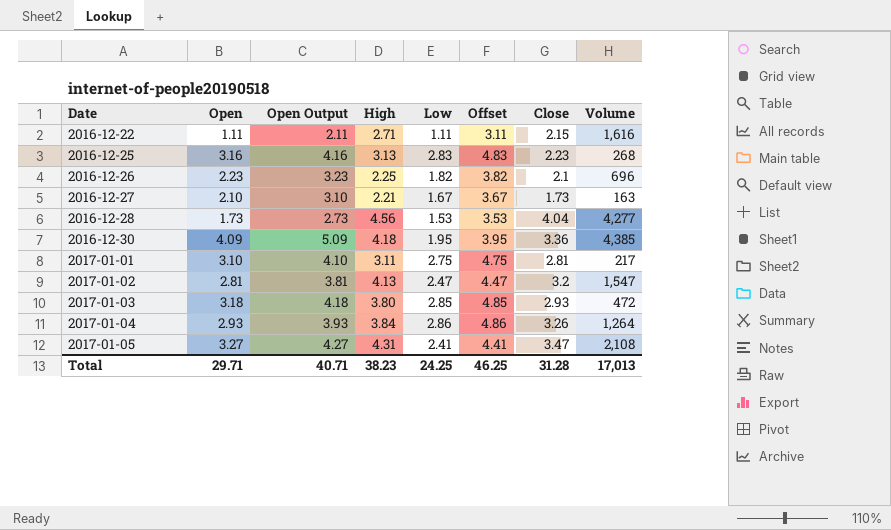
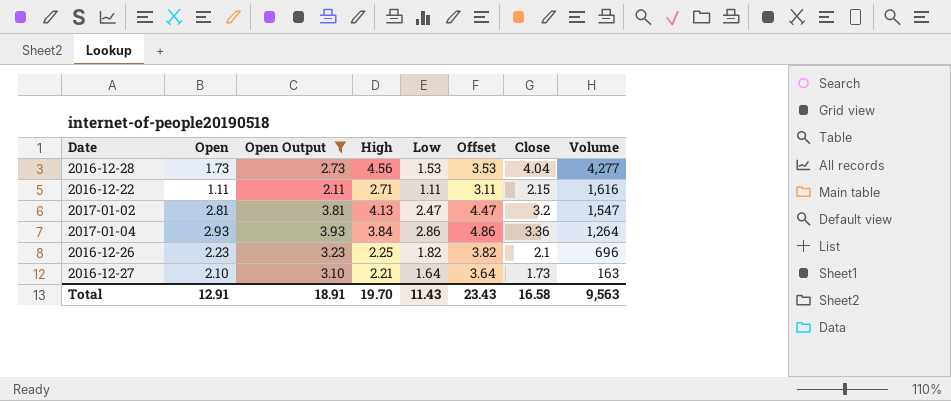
filter: none -> Open Output <= 3.93
row order: Date ascending -> Volume descending
2017-01-04 | Close: 3.26 -> 3.36
2016-12-27 | Low: 1.67 -> 1.64
2016-12-27 | Offset: 3.67 -> 3.64
Total | Open: 29.71 -> 12.91
Total | Open Output: 40.71 -> 18.91
Total | High: 38.23 -> 19.70
Total | Low: 24.25 -> 11.43
Total | Offset: 46.25 -> 23.43
Total | Close: 31.28 -> 16.58
Total | Volume: 17,013 -> 9,563

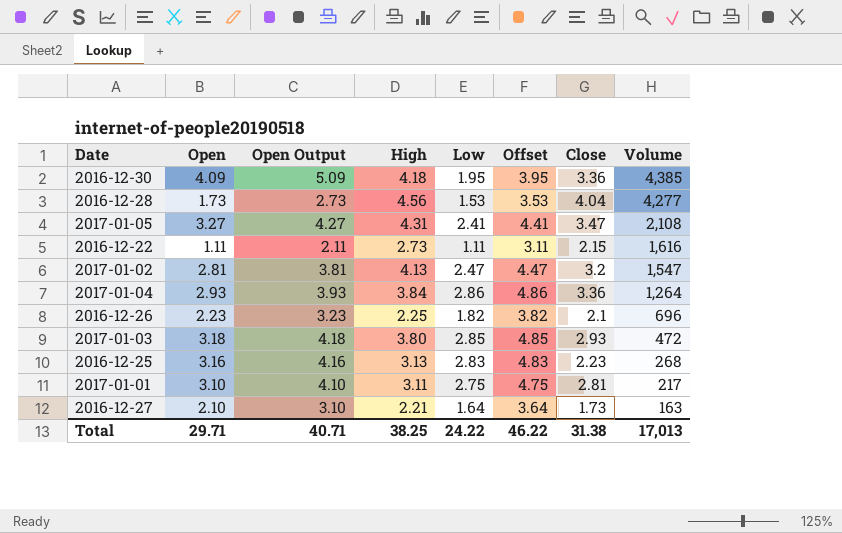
filter: Open Output <= 3.93 -> none
2016-12-22 | High: 2.71 -> 2.73
Total | Open: 12.91 -> 29.71
Total | Open Output: 18.91 -> 40.71
Total | High: 19.70 -> 38.25
Total | Low: 11.43 -> 24.22
Total | Offset: 23.43 -> 46.22
Total | Close: 16.58 -> 31.38
Total | Volume: 9,563 -> 17,013

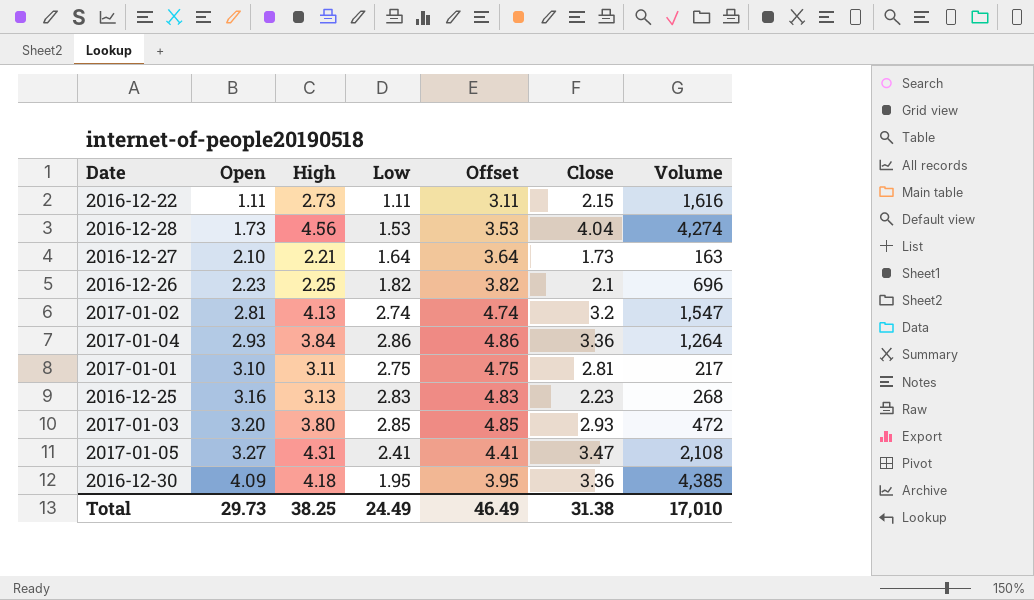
row order: Volume descending -> Open ascending
column Open Output | formula: [Open] + 1 -> none
2016-12-28 | Volume: 4,277 -> 4,274
2017-01-02 | Low: 2.47 -> 2.74
2017-01-02 | Offset: 4.47 -> 4.74
2017-01-03 | Open: 3.18 -> 3.20
Total | Open: 29.71 -> 29.73
Total | Low: 24.22 -> 24.49
Total | Offset: 46.22 -> 46.49
Total | Volume: 17,013 -> 17,010

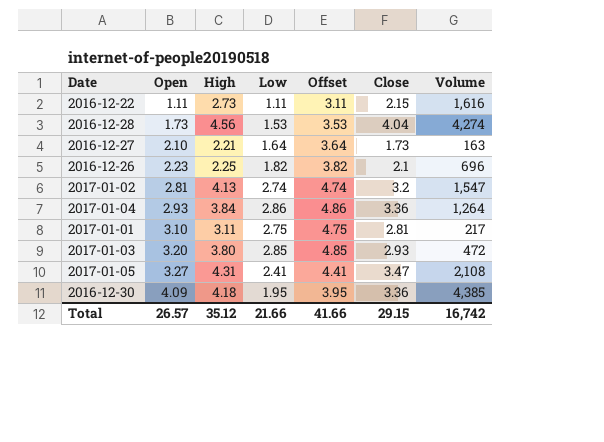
row 2016-12-25: 3.16 | 3.13 | 2.83 | 4.83 | 2.23 | 268 -> none
Total | Open: 29.73 -> 26.57
Total | High: 38.25 -> 35.12
Total | Low: 24.49 -> 21.66
Total | Offset: 46.49 -> 41.66
Total | Close: 31.38 -> 29.15
Total | Volume: 17,010 -> 16,742

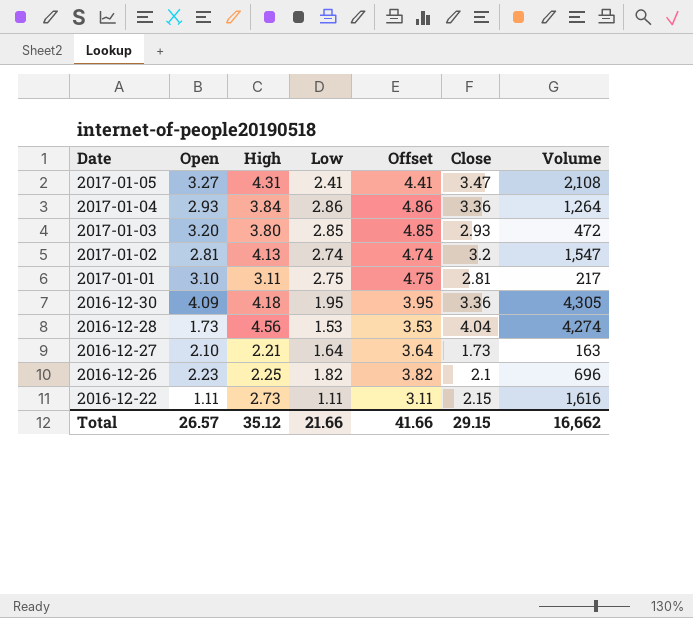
row order: Open ascending -> Date descending
2016-12-30 | Volume: 4,385 -> 4,305
Total | Volume: 16,742 -> 16,662

